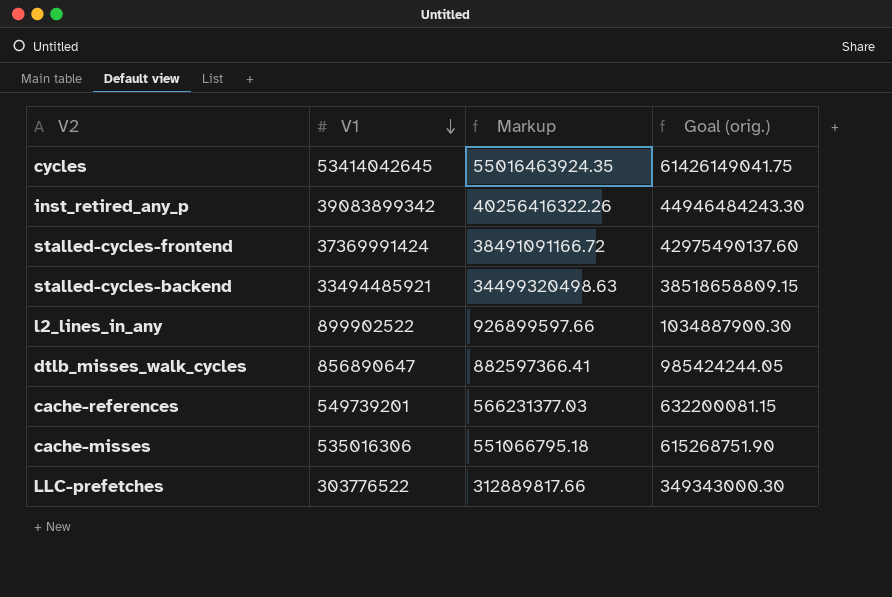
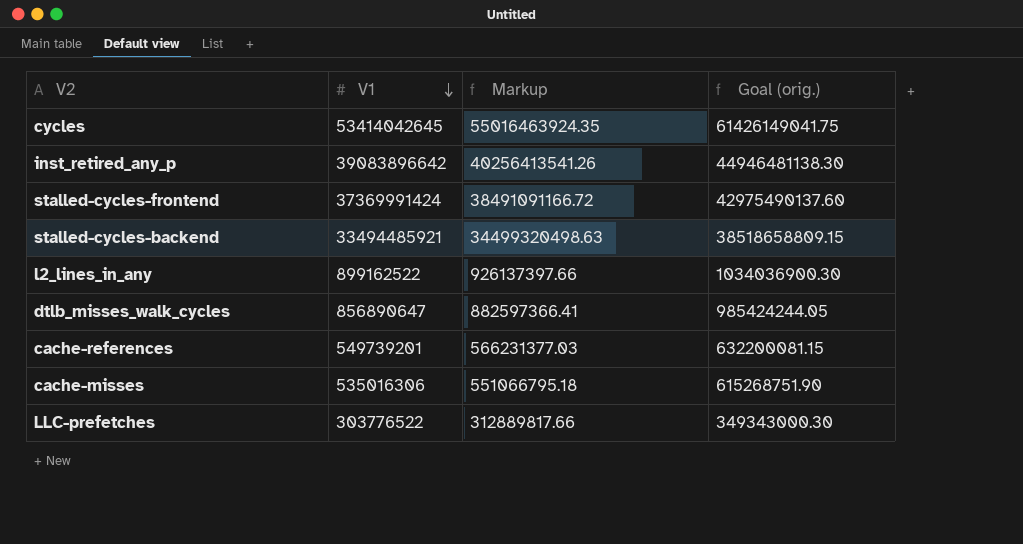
inst_retired_any_p | V1: 39083899342 -> 39083896642
inst_retired_any_p | Markup: 40256416322.26 -> 40256413541.26
inst_retired_any_p | Goal (orig.): 44946484243.30 -> 44946481138.30
l2_lines_in_any | V1: 899902522 -> 899162522
l2_lines_in_any | Markup: 926899597.66 -> 926137397.66
l2_lines_in_any | Goal (orig.): 1034887900.30 -> 1034036900.30

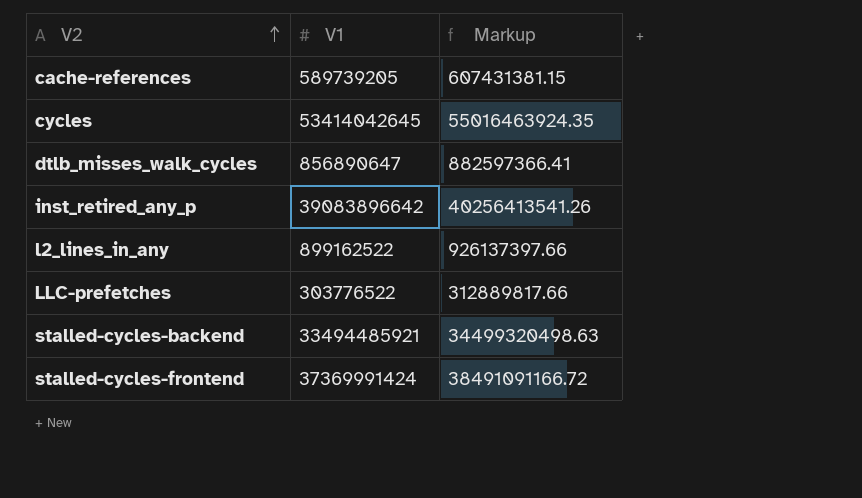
row order: V1 descending -> V2 ascending
column Goal (orig.) | formula: [V1] * 1.15 -> none
row cache-misses: 535016306 | 551066795.18 | 615268751.90 -> none
cache-references | V1: 549739201 -> 589739205
cache-references | Markup: 566231377.03 -> 607431381.15

